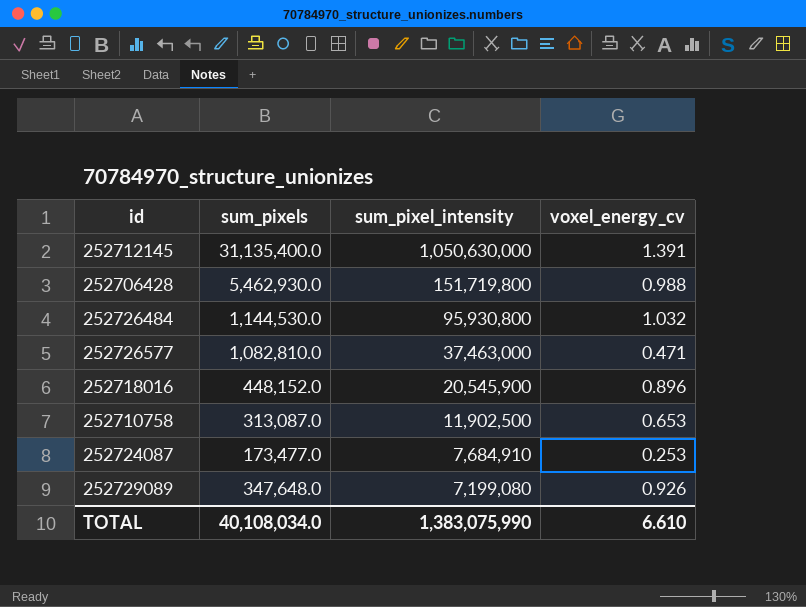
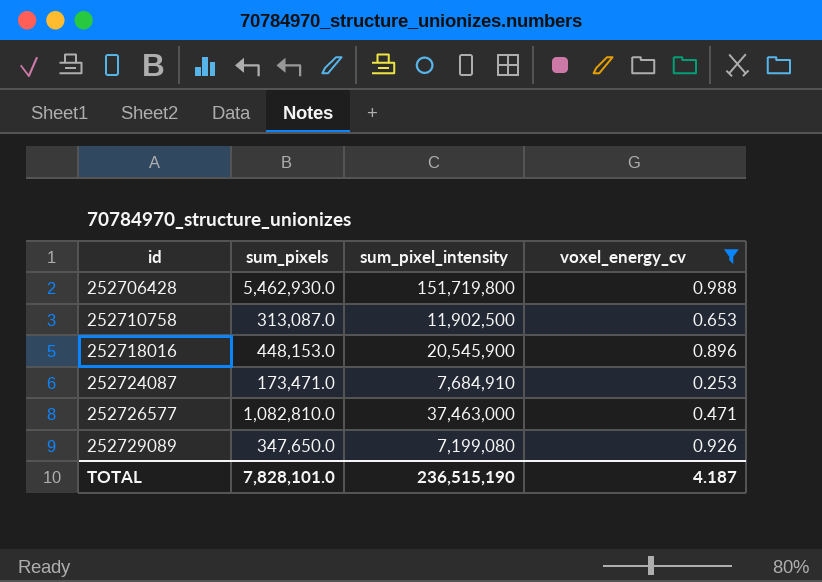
filter: none -> voxel_energy_cv <= 0.988
row order: sum_pixel_intensity descending -> id ascending
252718016 | sum_pixels: 448,152.0 -> 448,153.0
252724087 | sum_pixels: 173,477.0 -> 173,471.0
252729089 | sum_pixels: 347,648.0 -> 347,650.0
TOTAL | sum_pixels: 40,108,034.0 -> 7,828,101.0
TOTAL | sum_pixel_intensity: 1,383,075,990 -> 236,515,190
TOTAL | voxel_energy_cv: 6.610 -> 4.187

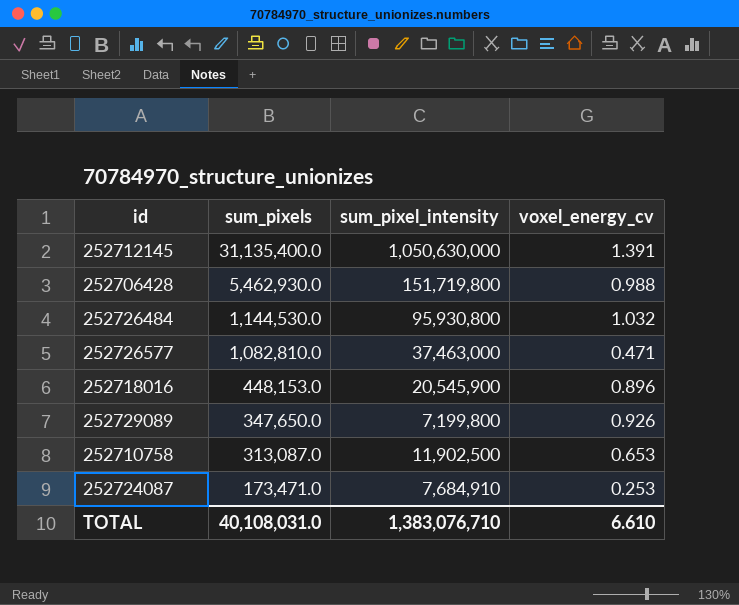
filter: voxel_energy_cv <= 0.988 -> none
row order: id ascending -> sum_pixels descending
252729089 | sum_pixel_intensity: 7,199,080 -> 7,199,800
TOTAL | sum_pixels: 7,828,101.0 -> 40,108,031.0
TOTAL | sum_pixel_intensity: 236,515,190 -> 1,383,076,710
TOTAL | voxel_energy_cv: 4.187 -> 6.610

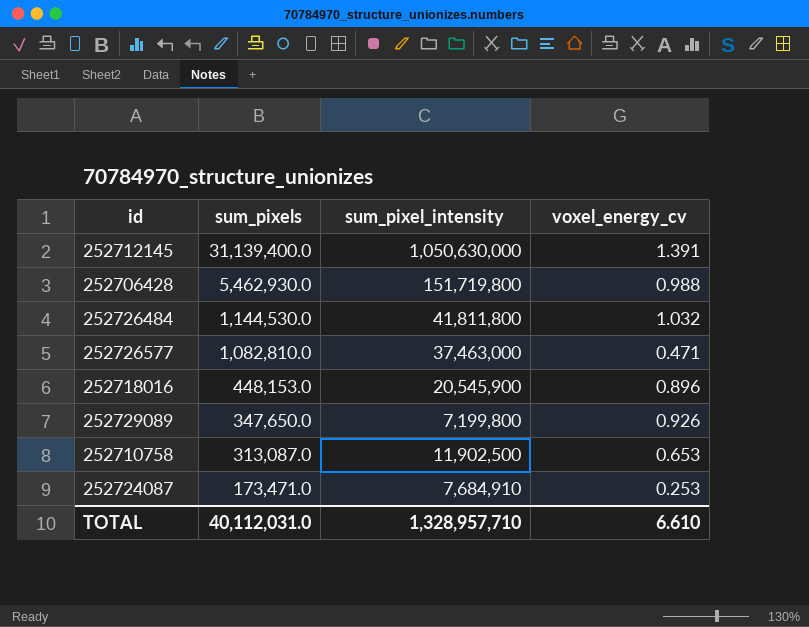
252712145 | sum_pixels: 31,135,400.0 -> 31,139,400.0
252726484 | sum_pixel_intensity: 95,930,800 -> 41,811,800
TOTAL | sum_pixels: 40,108,031.0 -> 40,112,031.0
TOTAL | sum_pixel_intensity: 1,383,076,710 -> 1,328,957,710

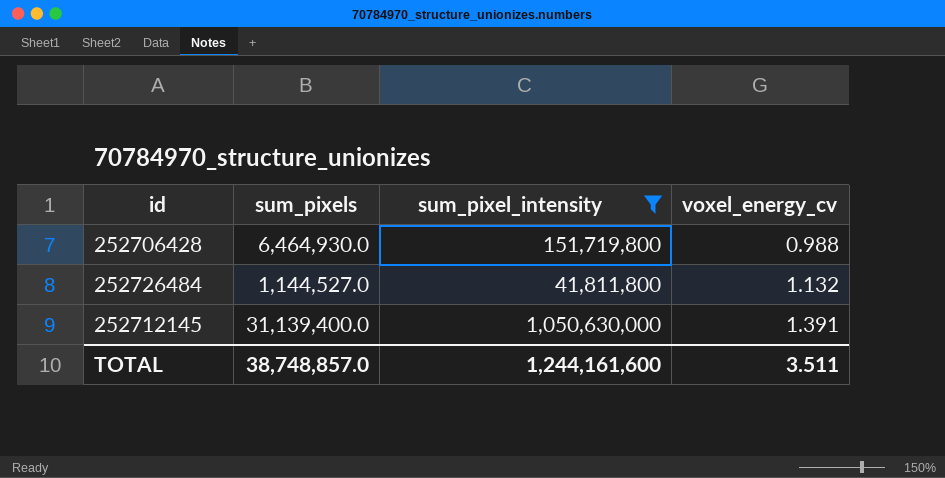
filter: none -> sum_pixel_intensity >= 41,811,800
row order: sum_pixels descending -> voxel_energy_cv ascending
252706428 | sum_pixels: 5,462,930.0 -> 6,464,930.0
252726484 | sum_pixels: 1,144,530.0 -> 1,144,527.0
252726484 | voxel_energy_cv: 1.032 -> 1.132
TOTAL | sum_pixels: 40,112,031.0 -> 38,748,857.0
TOTAL | sum_pixel_intensity: 1,328,957,710 -> 1,244,161,600
TOTAL | voxel_energy_cv: 6.610 -> 3.511

